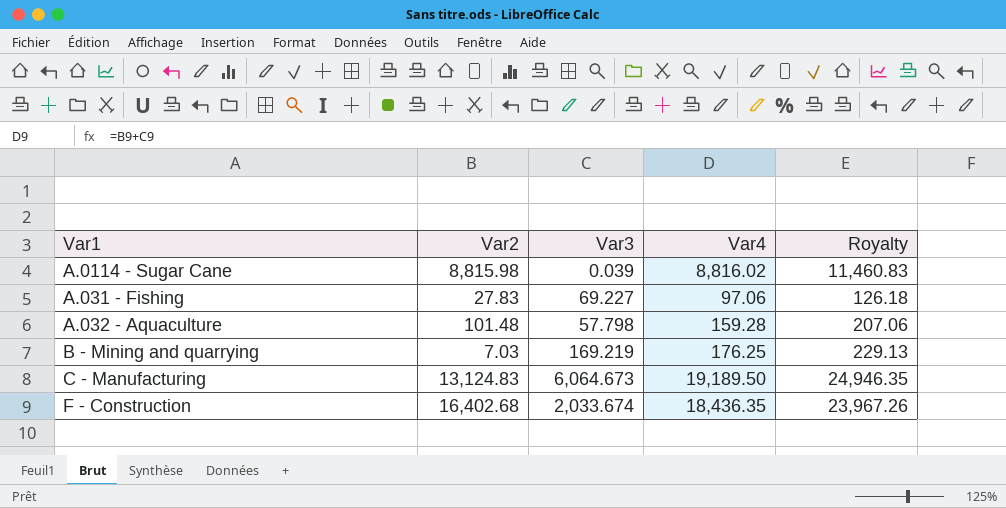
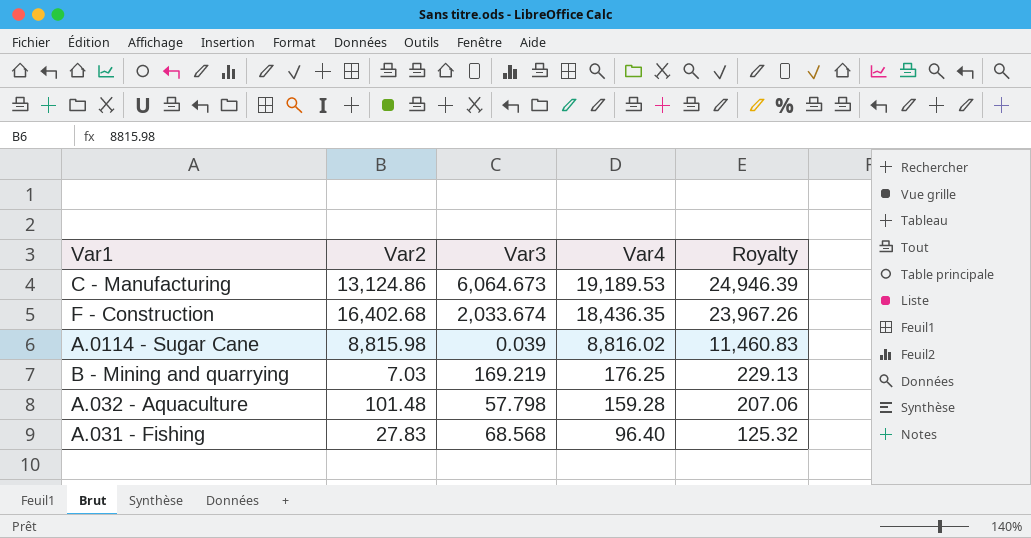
row order: none -> Var4 descending
C - Manufacturing | Var2: 13,124.83 -> 13,124.86
C - Manufacturing | Var4: 19,189.50 -> 19,189.53
C - Manufacturing | Royalty: 24,946.35 -> 24,946.39
A.031 - Fishing | Var3: 69.227 -> 68.568
A.031 - Fishing | Var4: 97.06 -> 96.40
A.031 - Fishing | Royalty: 126.18 -> 125.32

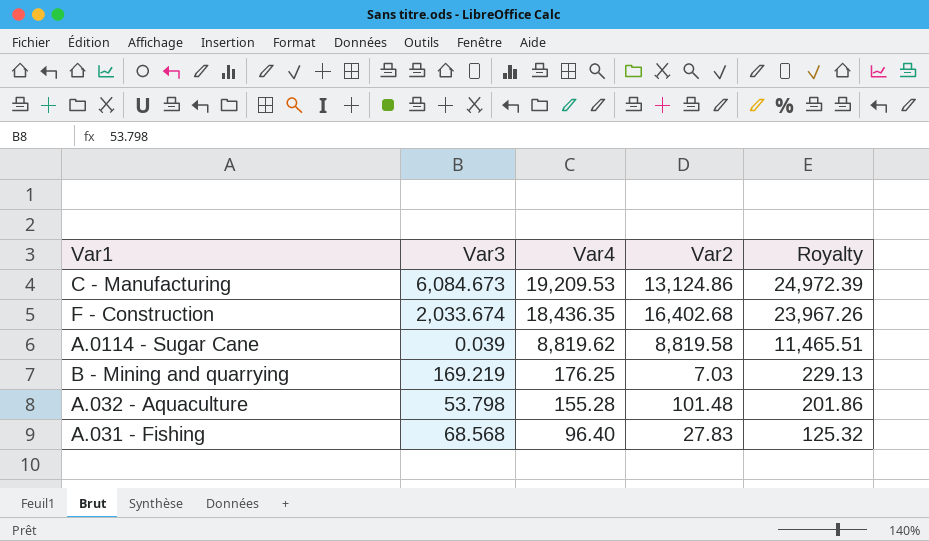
column Var2 | position: 2 -> 4
C - Manufacturing | Var3: 6,064.673 -> 6,084.673
C - Manufacturing | Var4: 19,189.53 -> 19,209.53
C - Manufacturing | Royalty: 24,946.39 -> 24,972.39
A.0114 - Sugar Cane | Var4: 8,816.02 -> 8,819.62
A.0114 - Sugar Cane | Var2: 8,815.98 -> 8,819.58
A.0114 - Sugar Cane | Royalty: 11,460.83 -> 11,465.51
A.032 - Aquaculture | Var3: 57.798 -> 53.798
A.032 - Aquaculture | Var4: 159.28 -> 155.28
A.032 - Aquaculture | Royalty: 207.06 -> 201.86

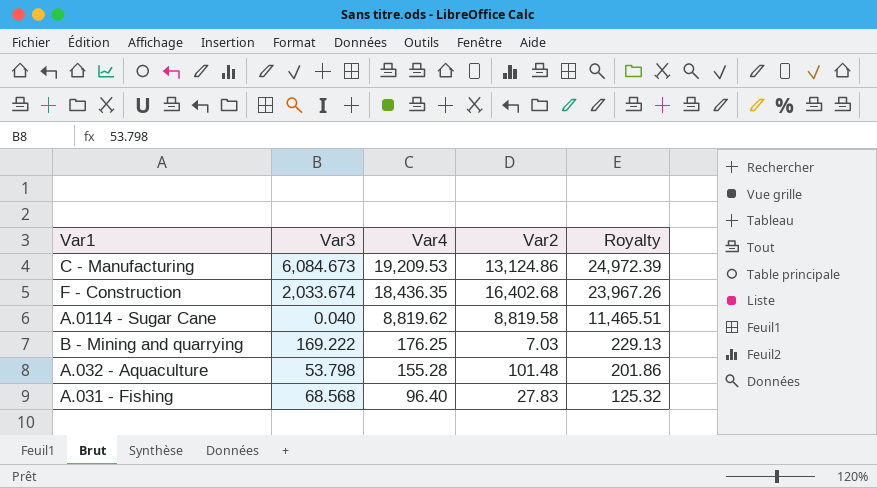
A.0114 - Sugar Cane | Var3: 0.039 -> 0.040
B - Mining and quarrying | Var3: 169.219 -> 169.222

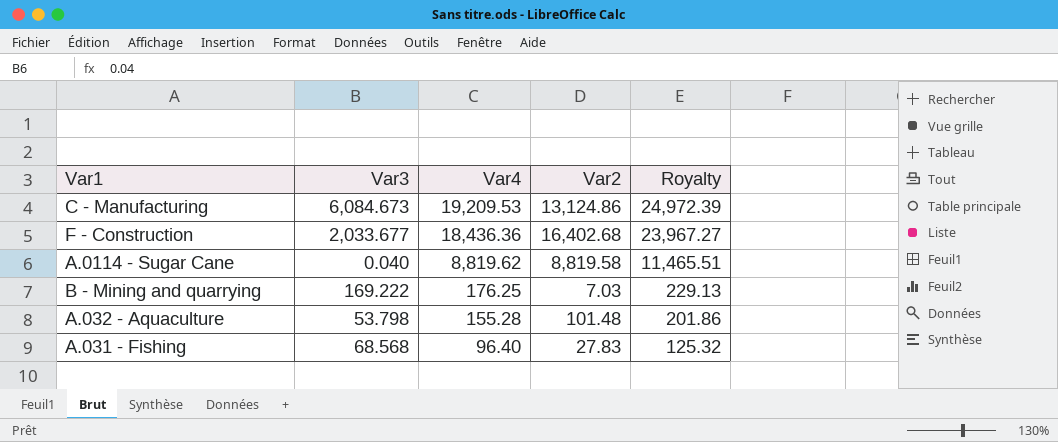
F - Construction | Var3: 2,033.674 -> 2,033.677
F - Construction | Var4: 18,436.35 -> 18,436.36
F - Construction | Royalty: 23,967.26 -> 23,967.27

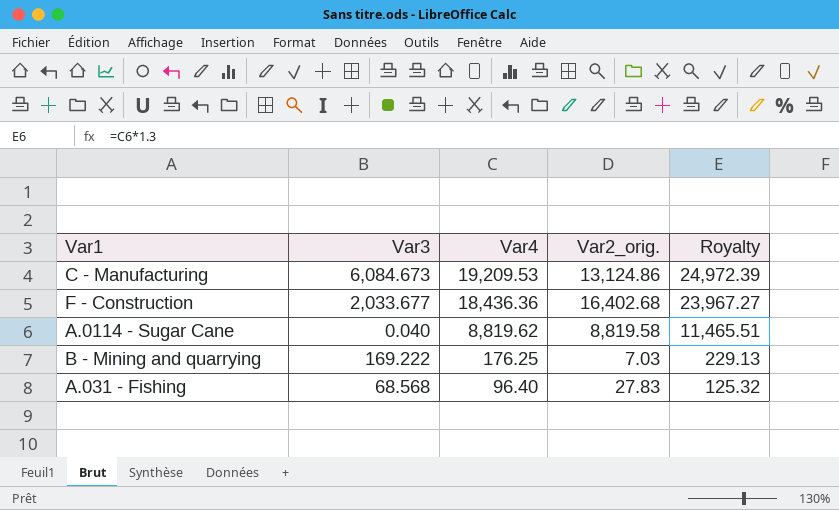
column name: Var2 -> Var2_orig.
row A.032 - Aquaculture: 53.798 | 155.28 | 101.48 | 201.86 -> none

